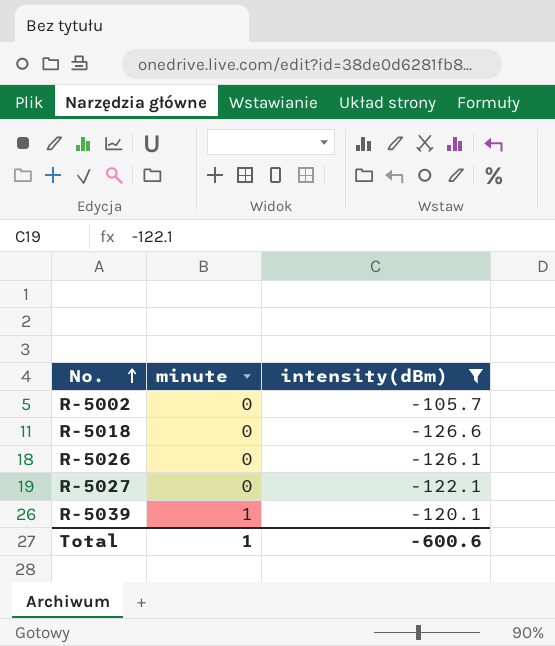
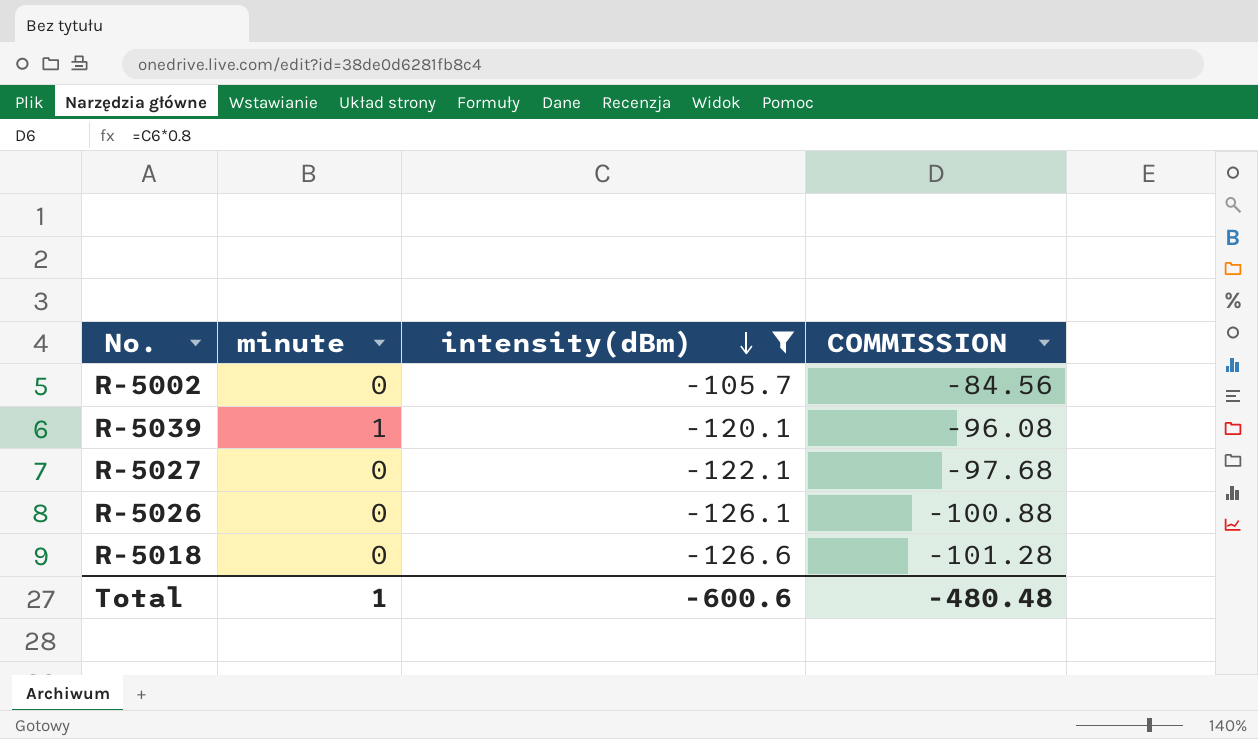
row order: No. ascending -> intensity(dBm) descending
column COMMISSION | formula: none -> [intensity(dBm)] * 0.8

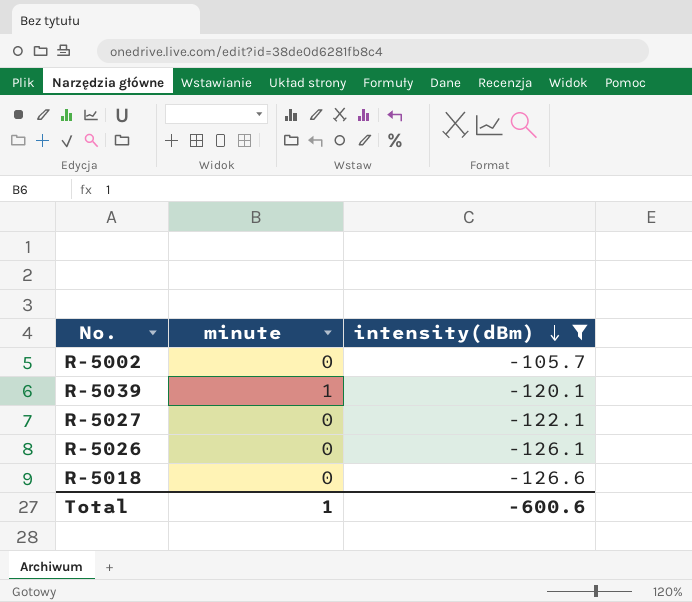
column COMMISSION | formula: [intensity(dBm)] * 0.8 -> none

